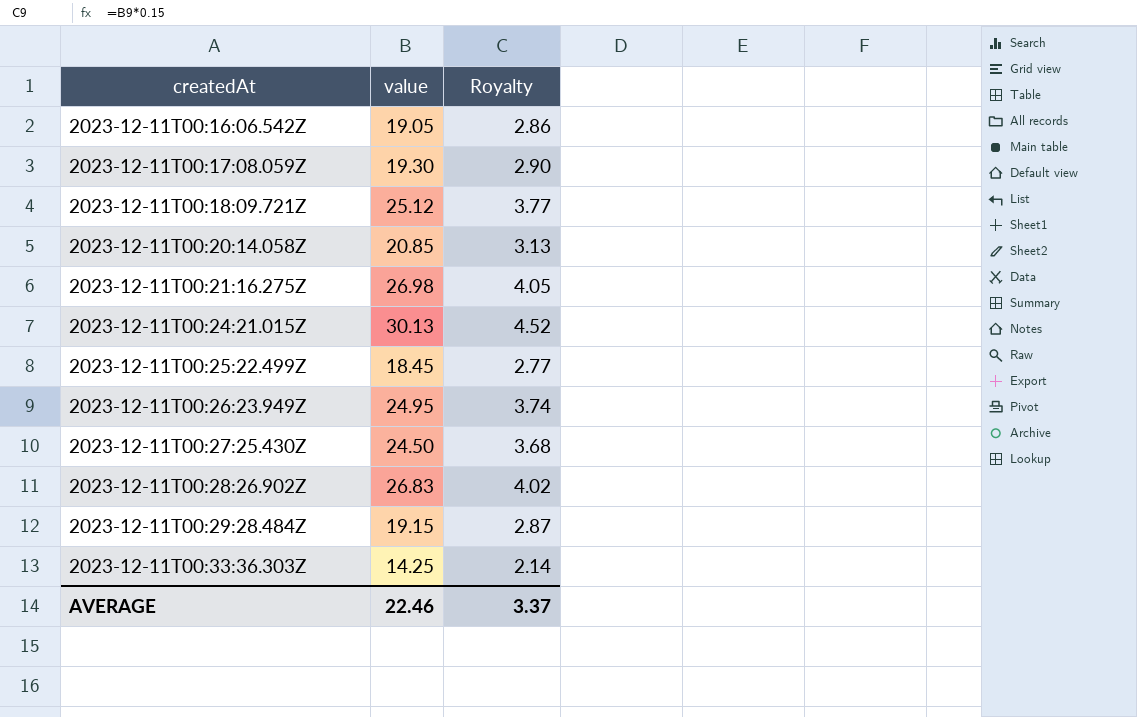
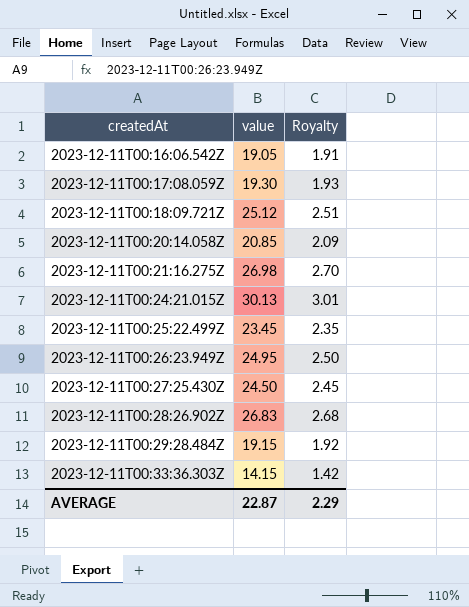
column Royalty | formula: [value] * 0.15 -> [value] * 0.1
2023-12-11T00:25:22.499Z | value: 18.45 -> 23.45
2023-12-11T00:33:36.303Z | value: 14.25 -> 14.15
AVERAGE | value: 22.46 -> 22.87
AVERAGE | Royalty: 3.37 -> 2.29

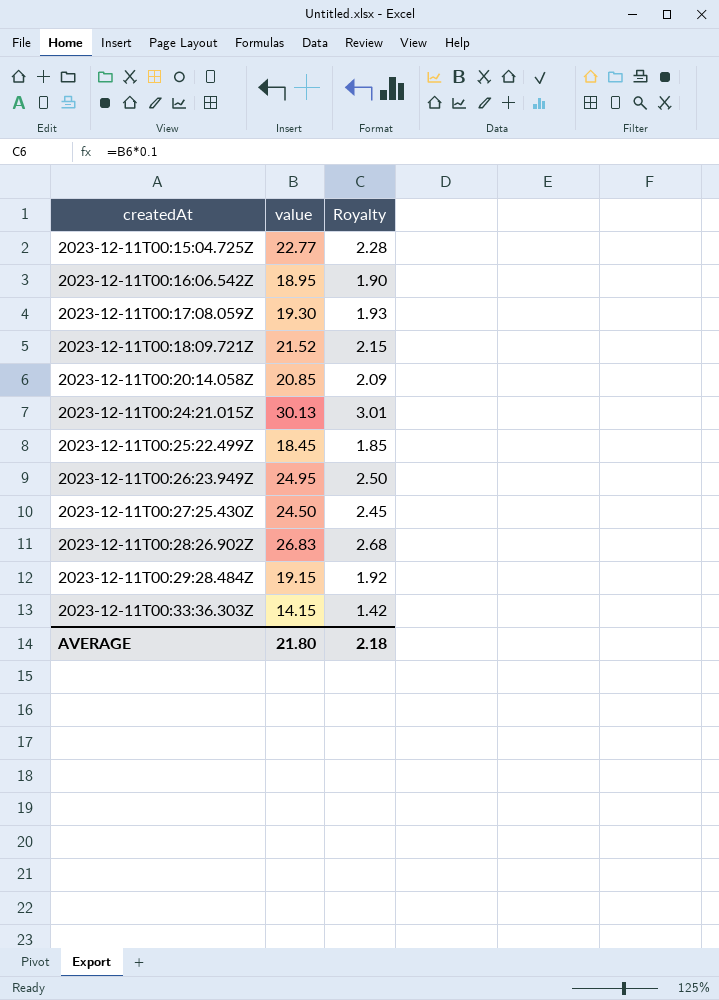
row 2023-12-11T00:21:16.275Z: 26.98 | 2.70 -> none
row 2023-12-11T00:15:04.725Z: none -> 22.77 | 2.28
2023-12-11T00:16:06.542Z | value: 19.05 -> 18.95
2023-12-11T00:16:06.542Z | Royalty: 1.91 -> 1.90
2023-12-11T00:18:09.721Z | value: 25.12 -> 21.52
2023-12-11T00:18:09.721Z | Royalty: 2.51 -> 2.15
2023-12-11T00:25:22.499Z | value: 23.45 -> 18.45
2023-12-11T00:25:22.499Z | Royalty: 2.35 -> 1.85
AVERAGE | value: 22.87 -> 21.80
AVERAGE | Royalty: 2.29 -> 2.18

